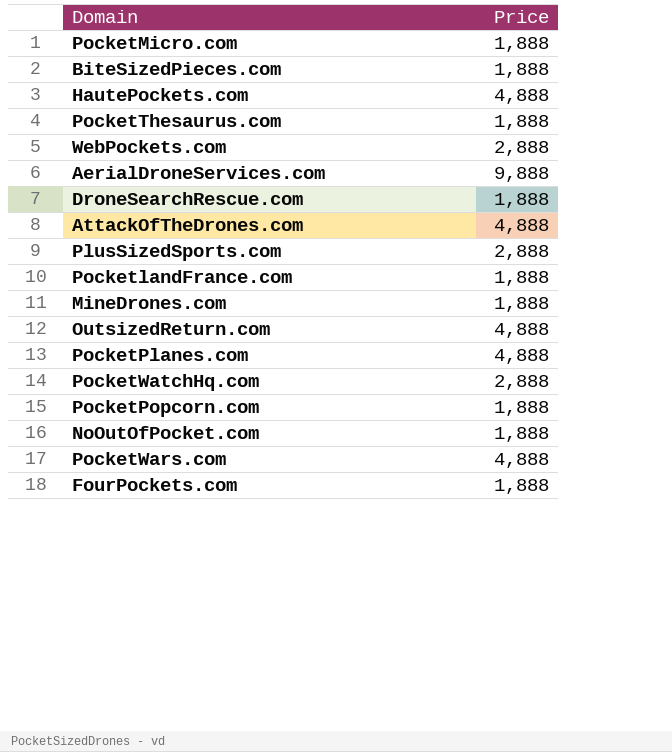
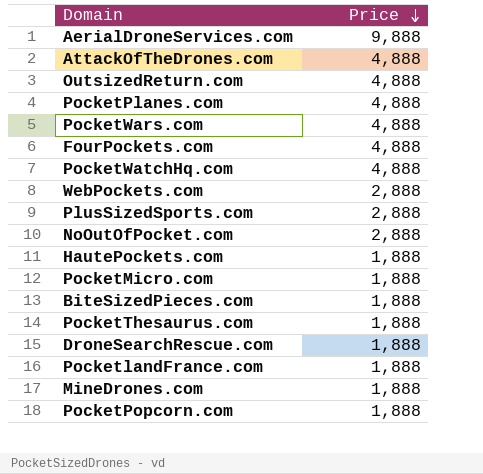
row order: none -> Price descending
FourPockets.com | Price: 1,888 -> 4,888
PocketWatchHq.com | Price: 2,888 -> 4,888
NoOutOfPocket.com | Price: 1,888 -> 2,888
HautePockets.com | Price: 4,888 -> 1,888

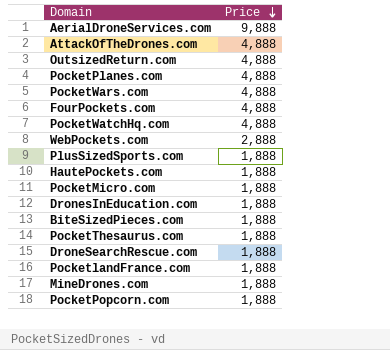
row NoOutOfPocket.com: 2,888 -> none
PlusSizedSports.com | Price: 2,888 -> 1,888
row DronesInEducation.com: none -> 1,888

